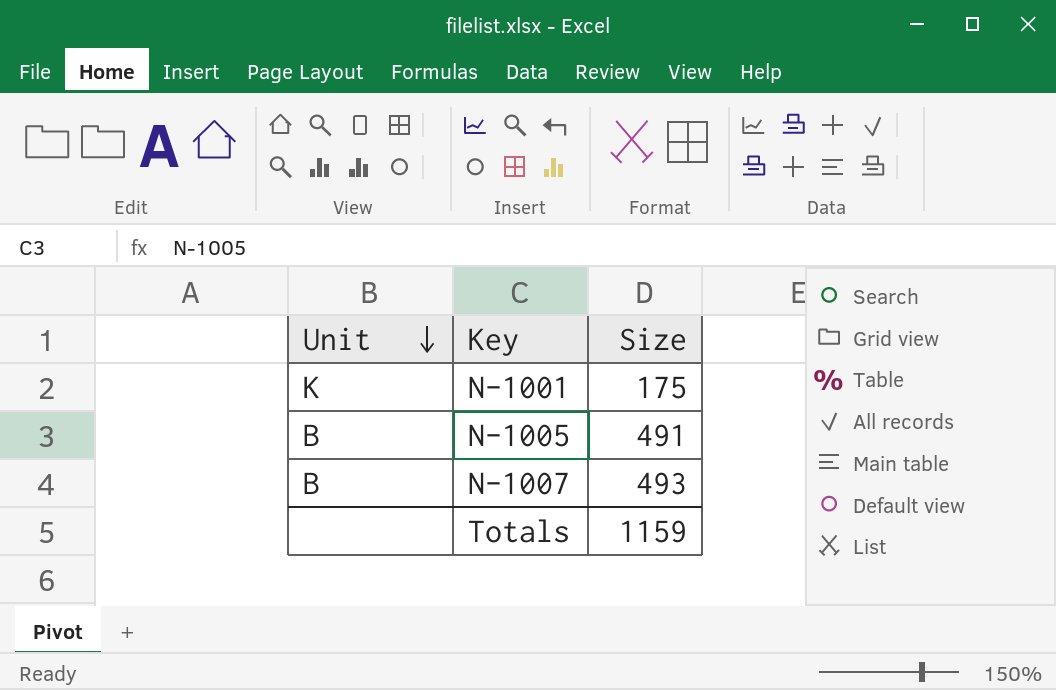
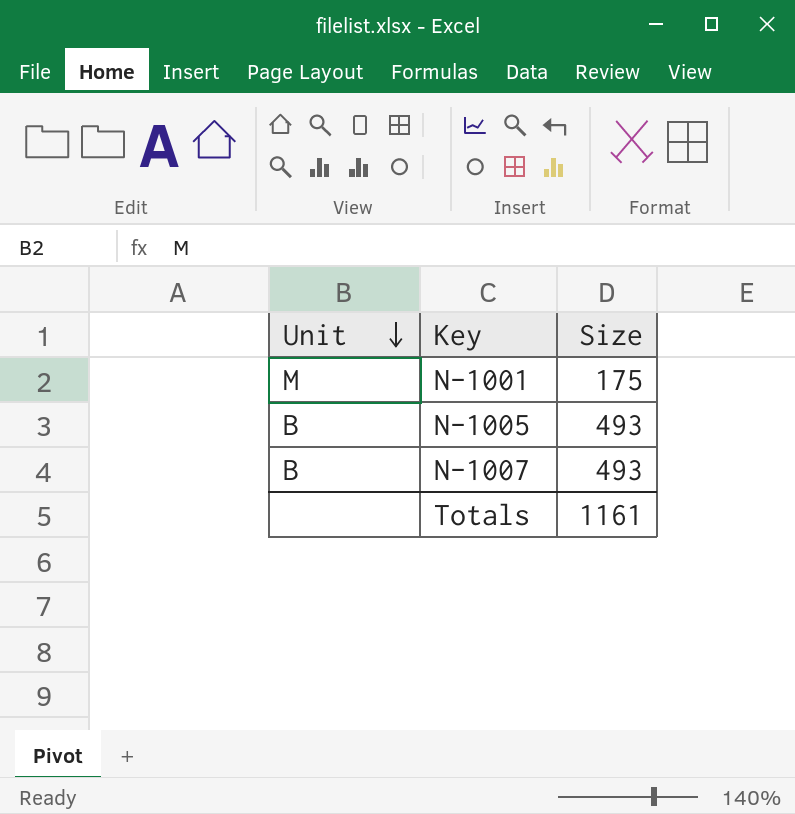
N-1001 | Unit: K -> M
N-1005 | Size: 491 -> 493
Totals | Size: 1159 -> 1161

